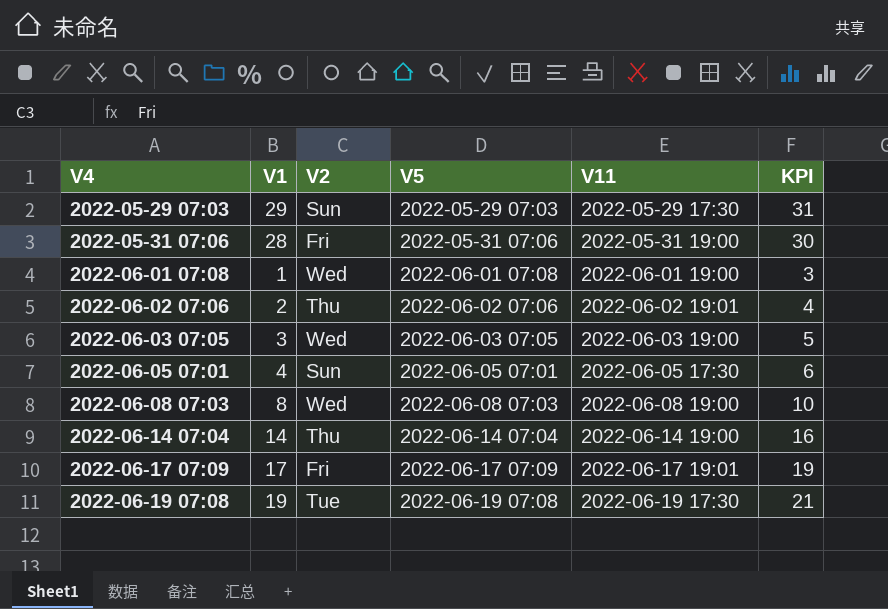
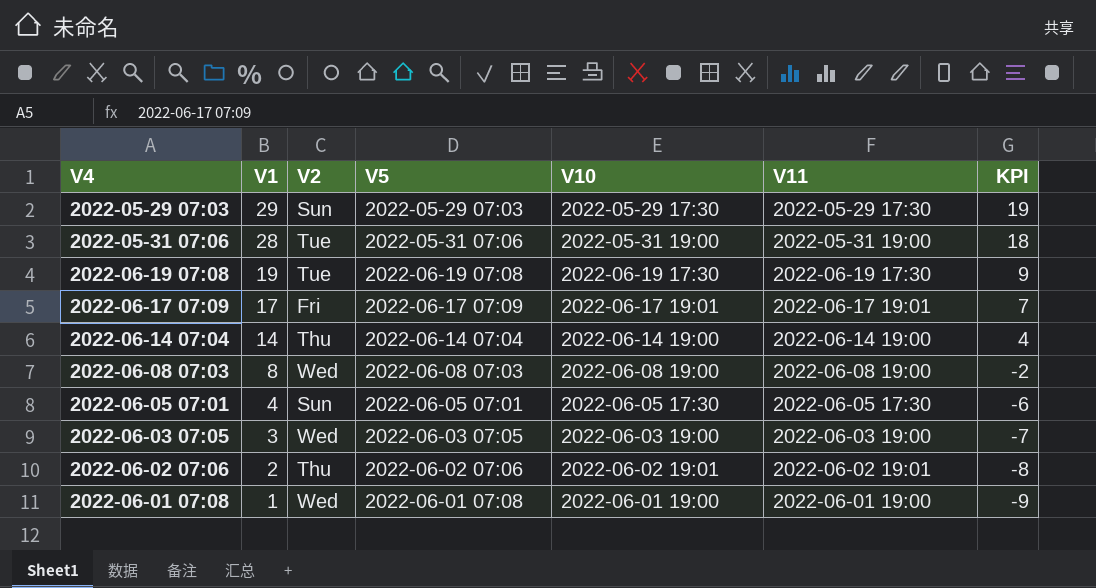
row order: V4 ascending -> V1 descending
column V10 | position: none -> 5
column KPI | formula: [V1] + 2 -> [V1] - 10
2022-05-31 07:06 | V2: Fri -> Tue

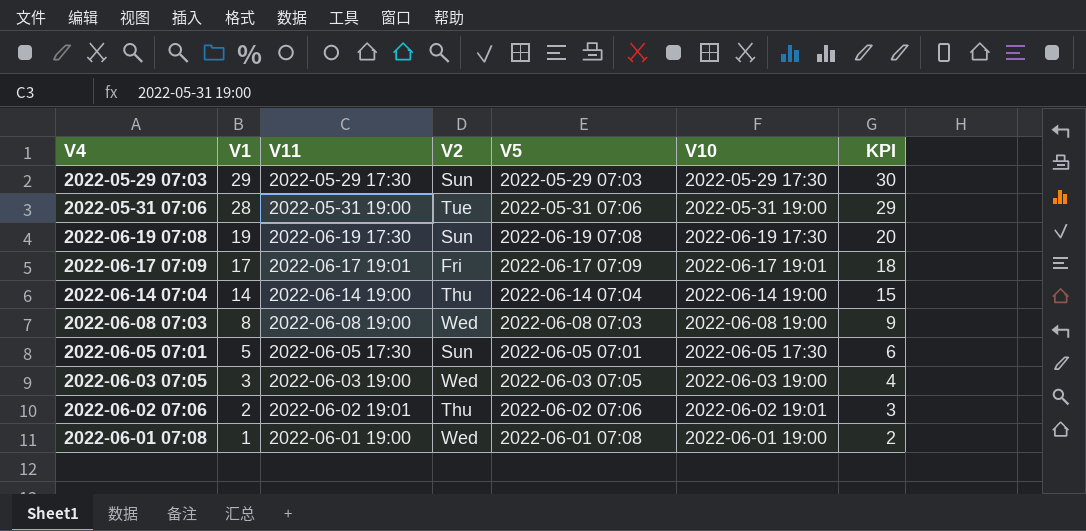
column V11 | position: 6 -> 3
column KPI | formula: [V1] - 10 -> [V1] + 1
2022-06-19 07:08 | V2: Tue -> Sun
2022-06-05 07:01 | V1: 4 -> 5

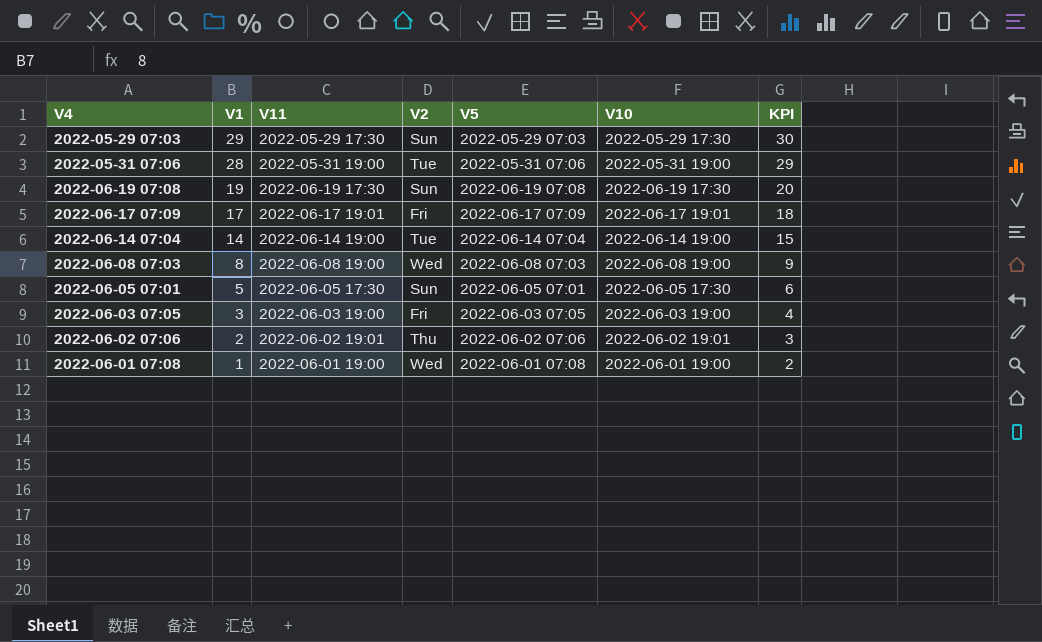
2022-06-14 07:04 | V2: Thu -> Tue
2022-06-03 07:05 | V2: Wed -> Fri

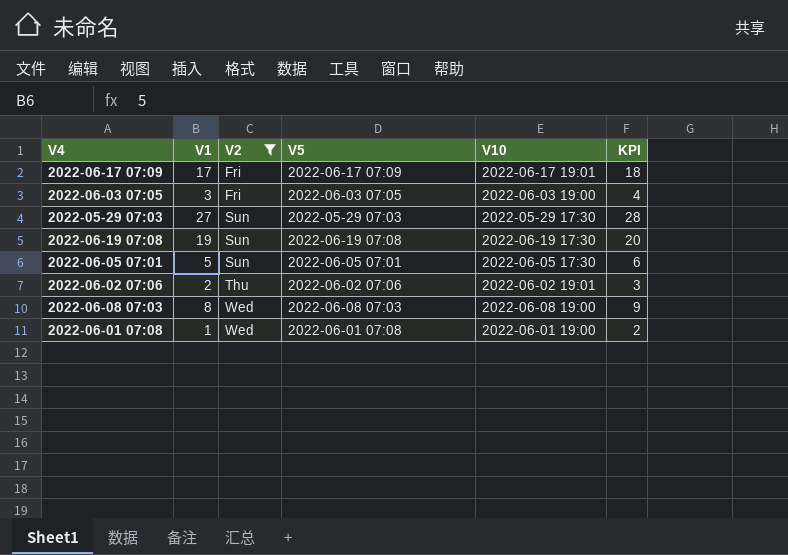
filter: none -> V2 != Tue
row order: V1 descending -> V2 ascending
column V11 | position: 3 -> none
2022-05-29 07:03 | V1: 29 -> 27
2022-05-29 07:03 | KPI: 30 -> 28

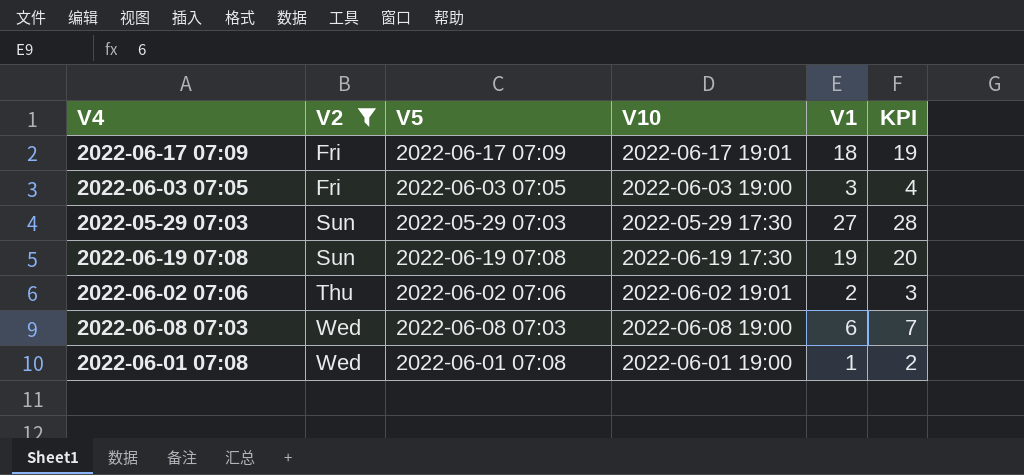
column V1 | position: 2 -> 5
row 2022-06-05 07:01: 5 | Sun | 2022-06-05 07:01 | 2022-06-05 17:30 | 6 -> none
2022-06-17 07:09 | V1: 17 -> 18
2022-06-17 07:09 | KPI: 18 -> 19
2022-06-08 07:03 | V1: 8 -> 6
2022-06-08 07:03 | KPI: 9 -> 7

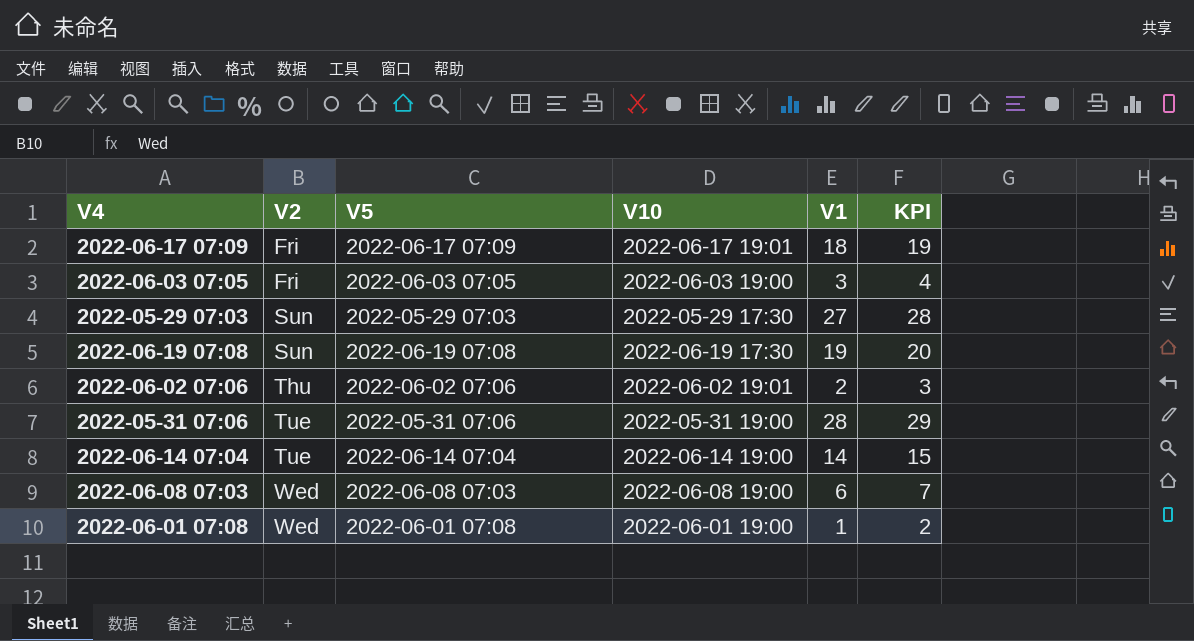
filter: V2 != Tue -> none

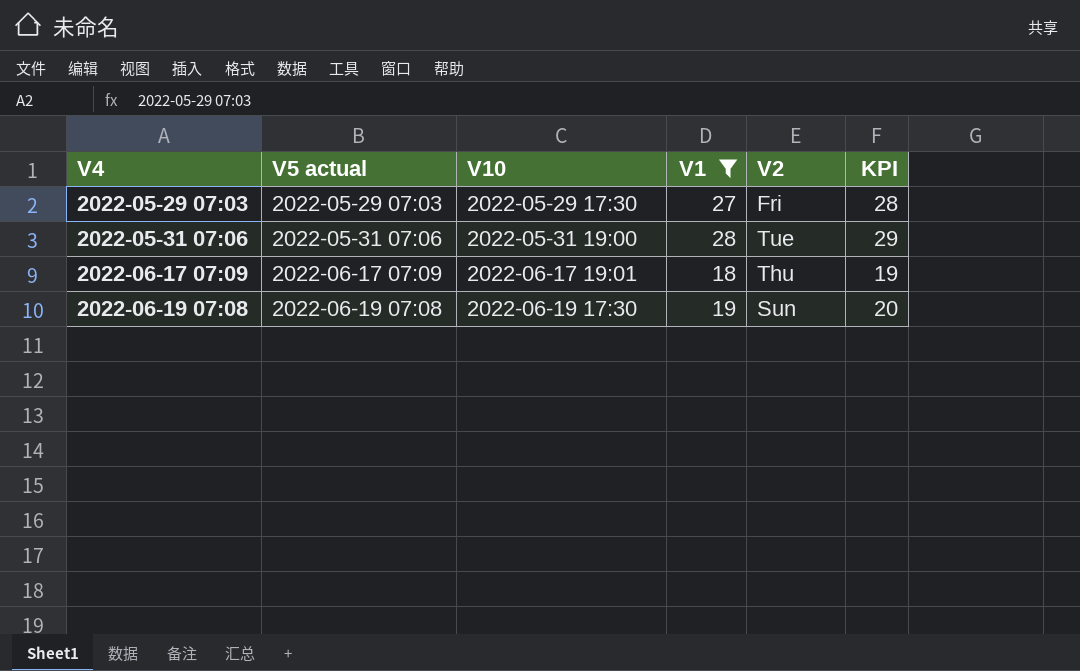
filter: none -> V1 >= 18
row order: V2 ascending -> V4 ascending
column name: V5 -> V5 actual
column V2 | position: 2 -> 5
2022-05-29 07:03 | V2: Sun -> Fri
2022-06-17 07:09 | V2: Fri -> Thu

